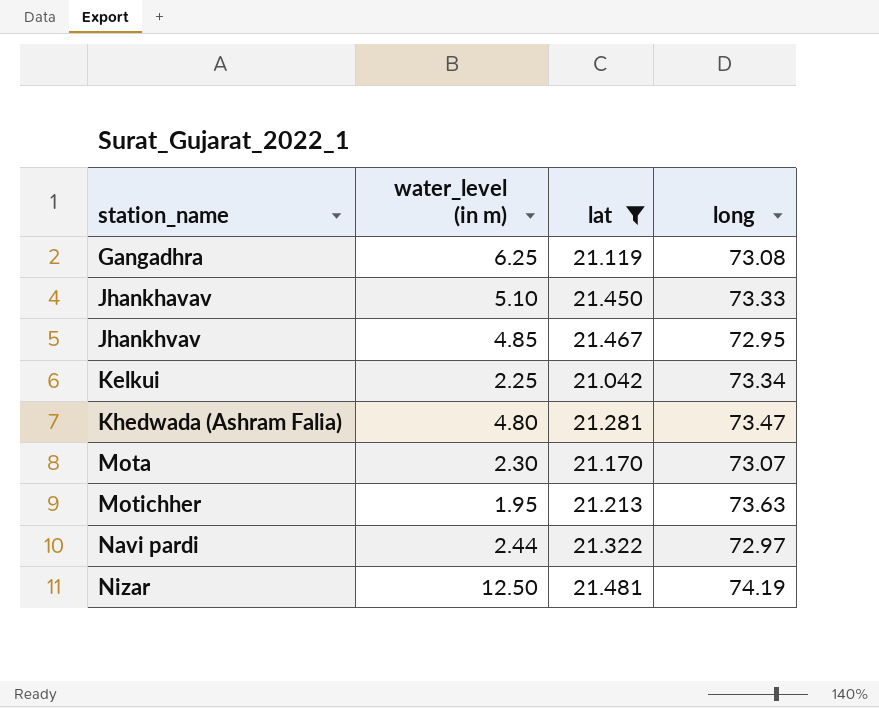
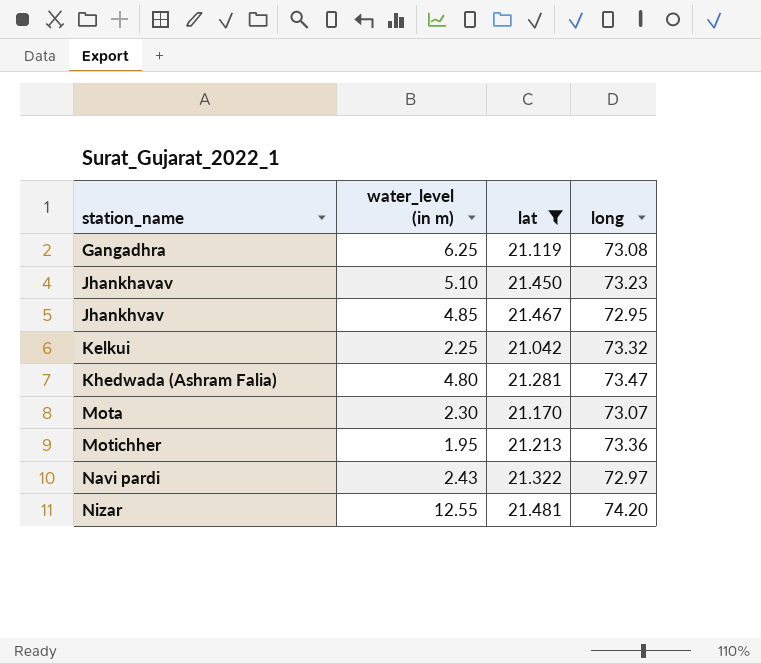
Jhankhavav | long: 73.33 -> 73.23
Kelkui | long: 73.34 -> 73.32
Motichher | long: 73.63 -> 73.36
Navi pardi | water_level (in m): 2.44 -> 2.43
Nizar | water_level (in m): 12.50 -> 12.55
Nizar | long: 74.19 -> 74.20

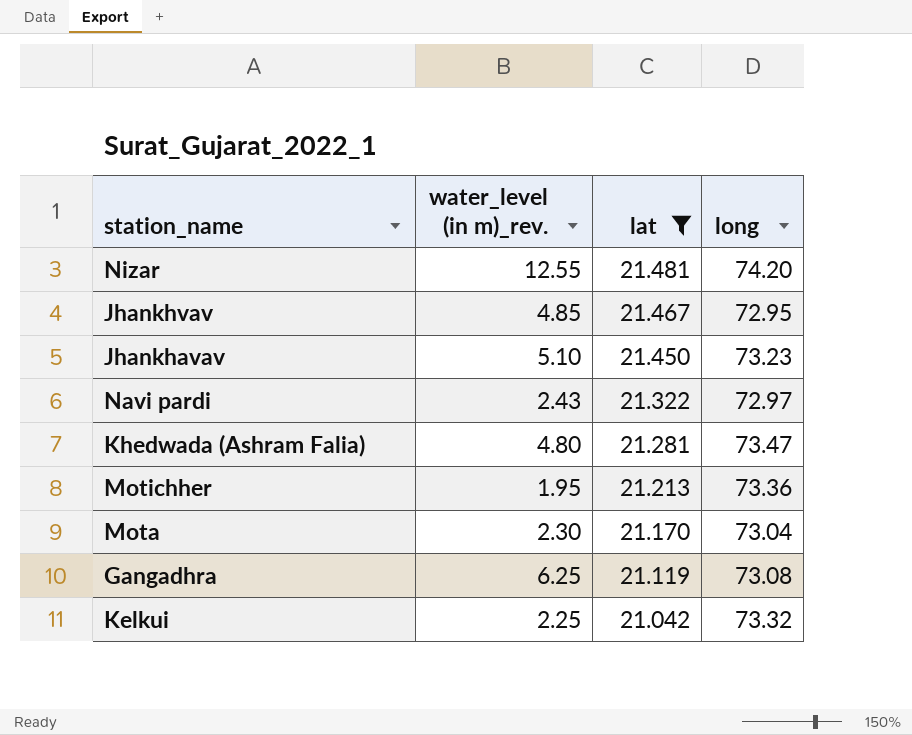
row order: station_name ascending -> lat descending
column name: water_level (in m) -> water_level (in m)_rev.
Mota | long: 73.07 -> 73.04

